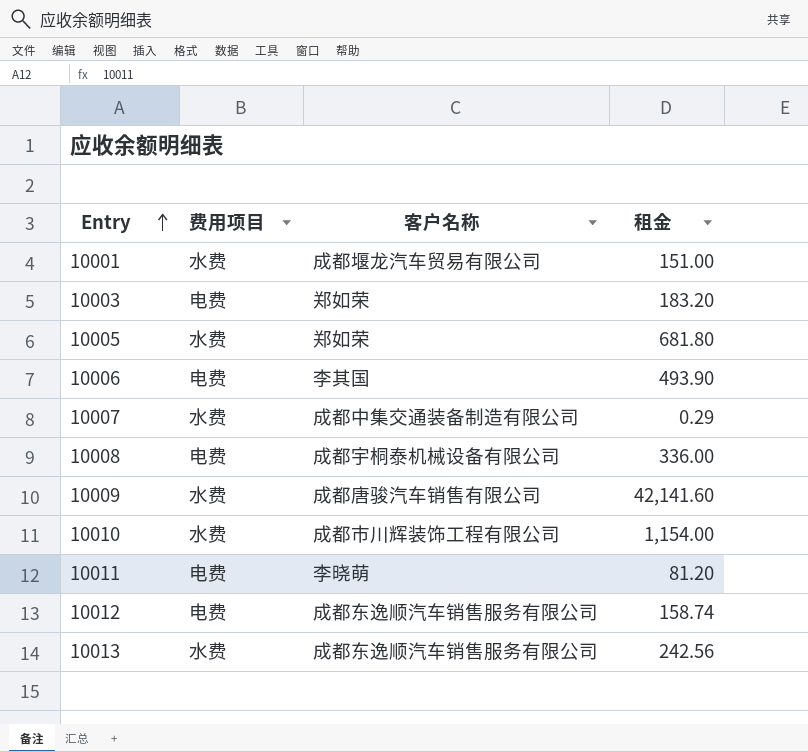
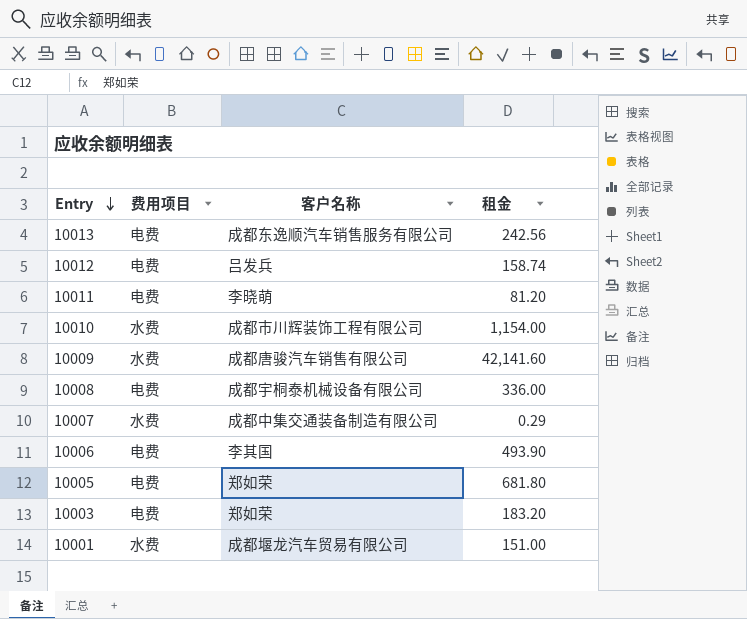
row order: Entry ascending -> Entry descending
10013 | 费用项目: 水费 -> 电费
10012 | 客户名称: 成都东逸顺汽车销售服务有限公司 -> 吕发兵
10005 | 费用项目: 水费 -> 电费

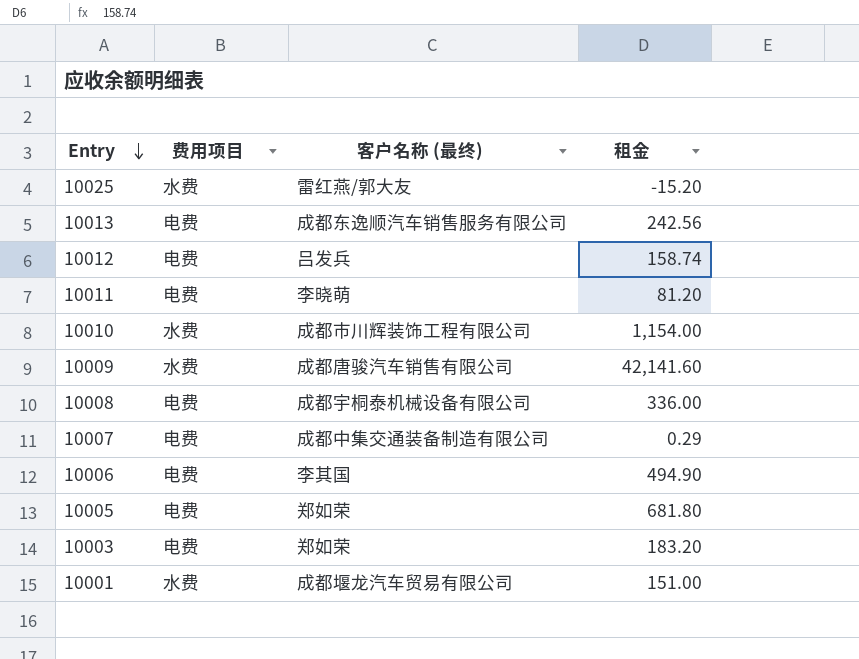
column name: 客户名称 -> 客户名称 (最终)
row 10025: none -> 水费 | 雷红燕/郭大友 | -15.20
10007 | 费用项目: 水费 -> 电费
10006 | 租金: 493.90 -> 494.90

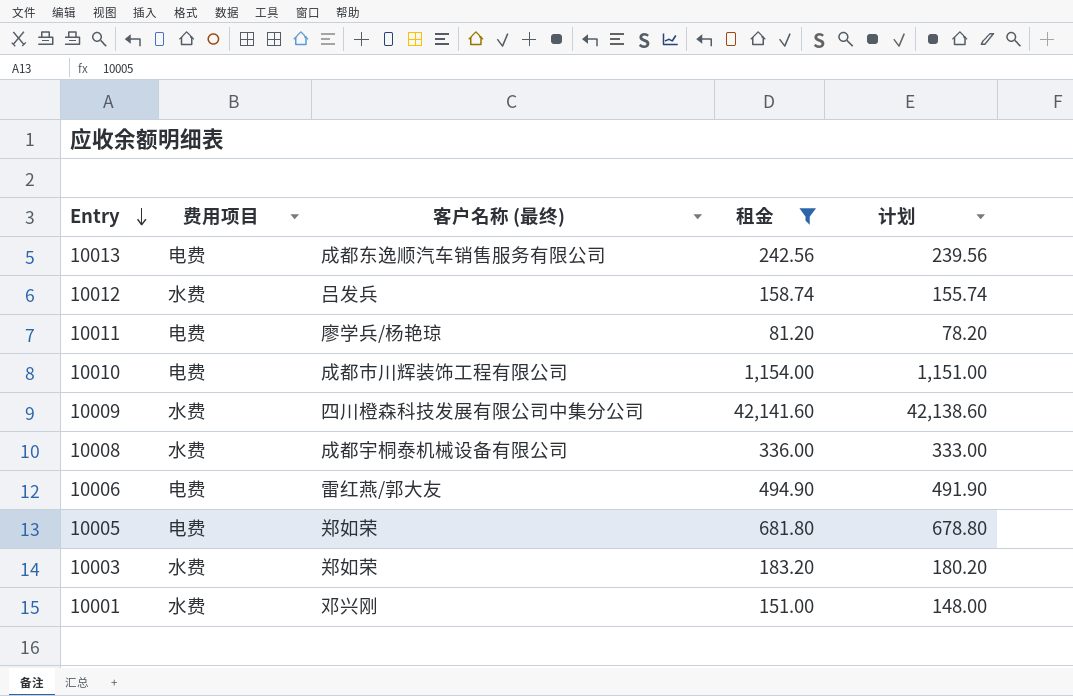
filter: none -> 租金 >= 81.20
column 计划 | formula: none -> [租金] - 3
10012 | 费用项目: 电费 -> 水费
10011 | 客户名称 (最终): 李晓萌 -> 廖学兵/杨艳琼
10010 | 费用项目: 水费 -> 电费
10009 | 客户名称 (最终): 成都唐骏汽车销售有限公司 -> 四川橙森科技发展有限公司中集分公司
10008 | 费用项目: 电费 -> 水费
10006 | 客户名称 (最终): 李其国 -> 雷红燕/郭大友
10003 | 费用项目: 电费 -> 水费
10001 | 客户名称 (最终): 成都堰龙汽车贸易有限公司 -> 邓兴刚

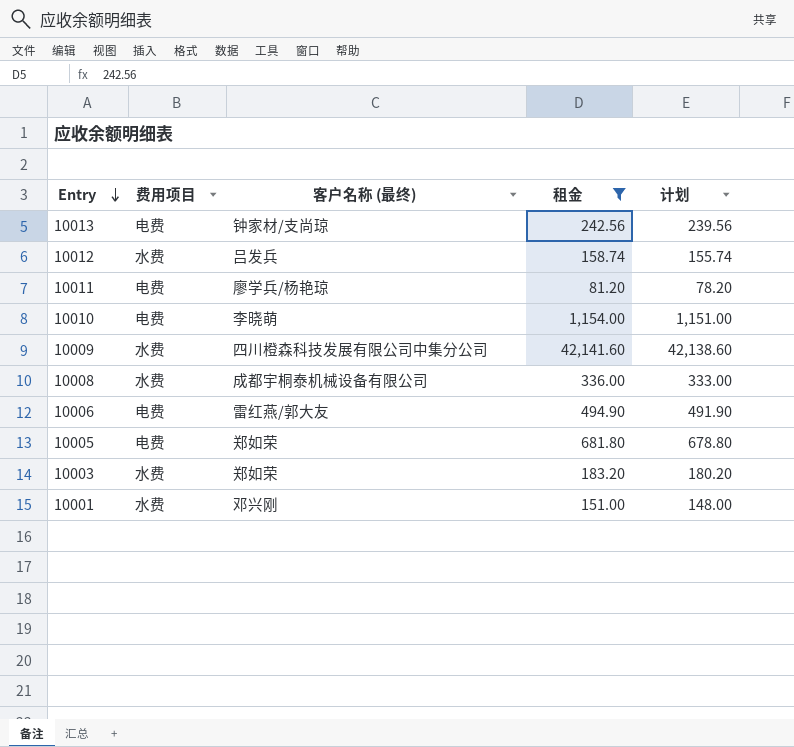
10013 | 客户名称 (最终): 成都东逸顺汽车销售服务有限公司 -> 钟家材/支尚琼
10010 | 客户名称 (最终): 成都市川辉装饰工程有限公司 -> 李晓萌

